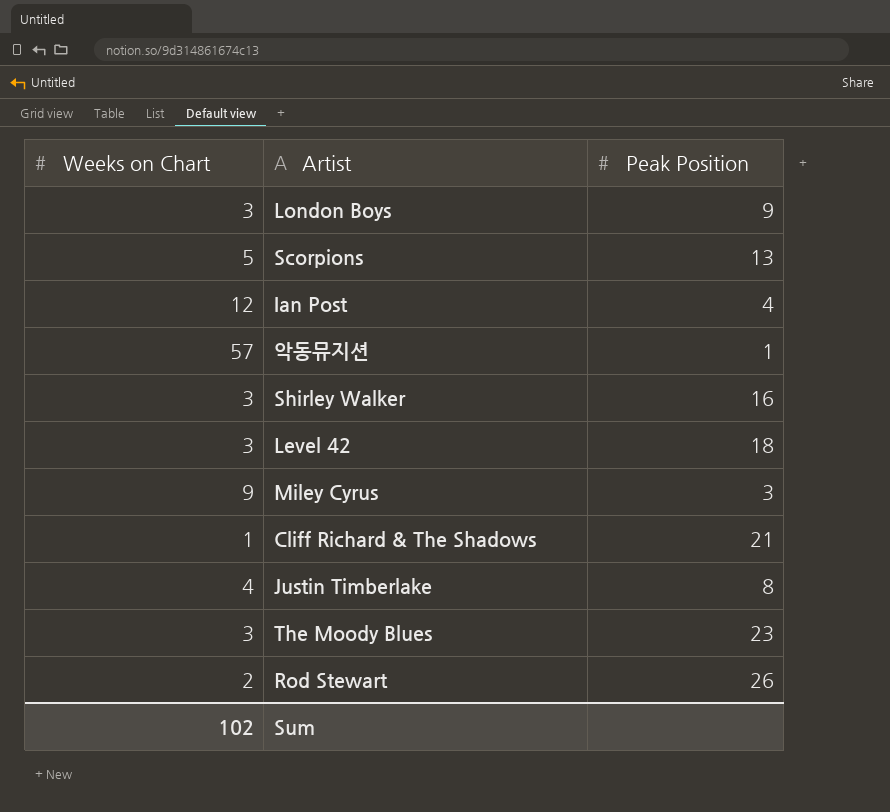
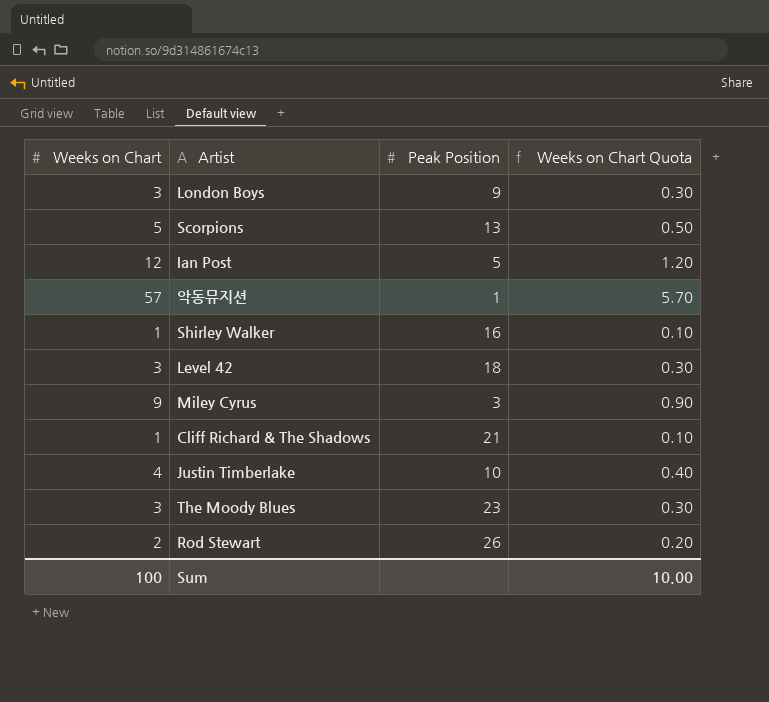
column Weeks on Chart Quota | formula: none -> [Weeks on Chart] * 0.1
Ian Post | Peak Position: 4 -> 5
Shirley Walker | Weeks on Chart: 3 -> 1
Justin Timberlake | Peak Position: 8 -> 10
Sum | Weeks on Chart: 102 -> 100

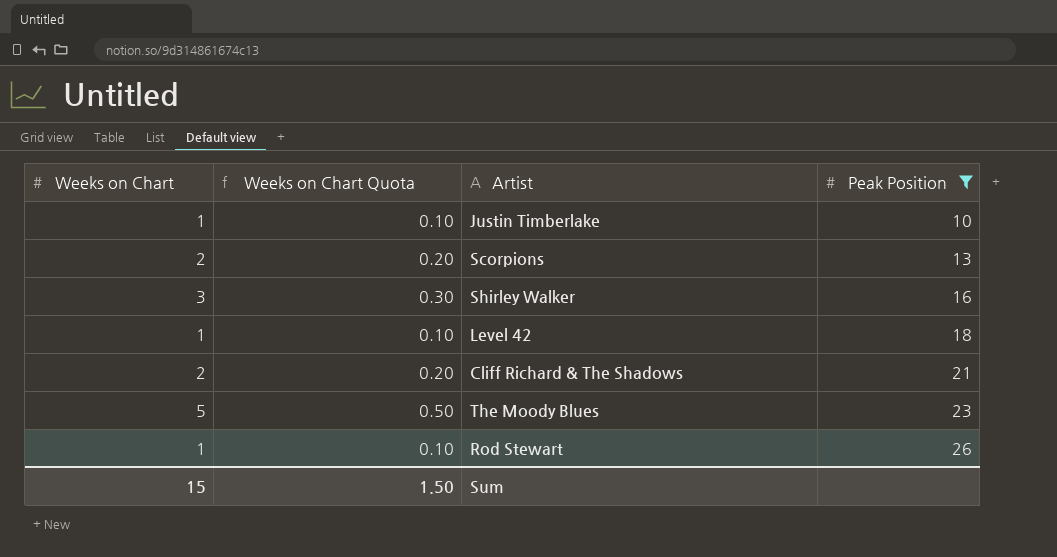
filter: none -> Peak Position >= 10
row order: none -> Peak Position ascending
column Weeks on Chart Quota | position: 4 -> 2
Justin Timberlake | Weeks on Chart: 4 -> 1
Justin Timberlake | Weeks on Chart Quota: 0.40 -> 0.10
Scorpions | Weeks on Chart: 5 -> 2
Scorpions | Weeks on Chart Quota: 0.50 -> 0.20
Shirley Walker | Weeks on Chart: 1 -> 3
Shirley Walker | Weeks on Chart Quota: 0.10 -> 0.30
Level 42 | Weeks on Chart: 3 -> 1
Level 42 | Weeks on Chart Quota: 0.30 -> 0.10
Cliff Richard & The Shadows | Weeks on Chart: 1 -> 2
Cliff Richard & The Shadows | Weeks on Chart Quota: 0.10 -> 0.20
The Moody Blues | Weeks on Chart: 3 -> 5
The Moody Blues | Weeks on Chart Quota: 0.30 -> 0.50
Rod Stewart | Weeks on Chart: 2 -> 1
Rod Stewart | Weeks on Chart Quota: 0.20 -> 0.10
Sum | Weeks on Chart: 100 -> 15
Sum | Weeks on Chart Quota: 10.00 -> 1.50

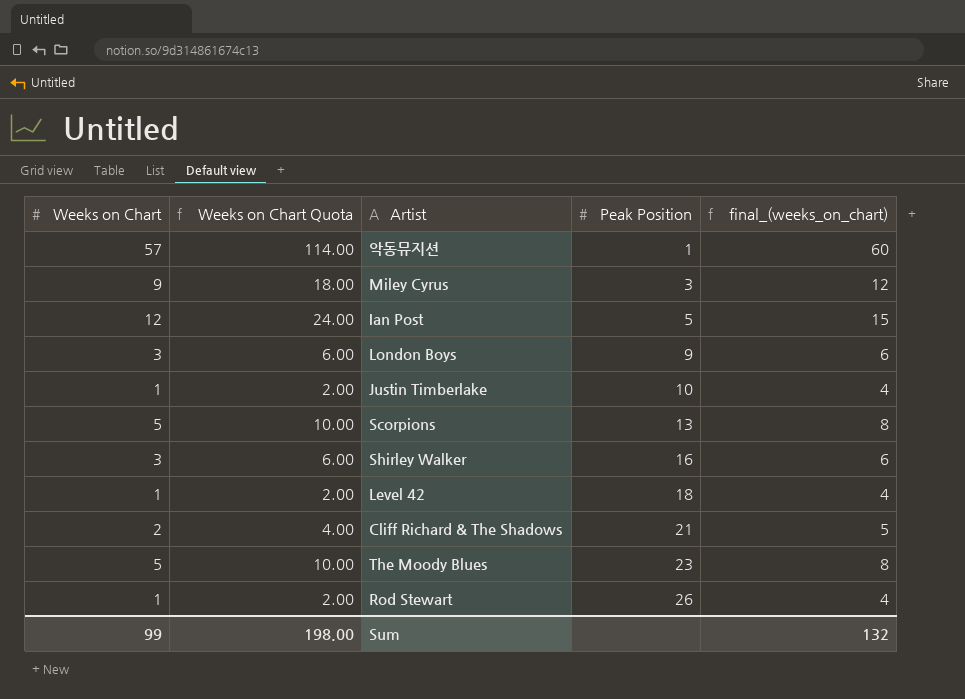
filter: Peak Position >= 10 -> none
column Weeks on Chart Quota | formula: [Weeks on Chart] * 0.1 -> [Weeks on Chart] * 2
column final_(weeks_on_chart) | formula: none -> [Weeks on Chart] + 3
Scorpions | Weeks on Chart: 2 -> 5
Sum | Weeks on Chart: 15 -> 99
Sum | Weeks on Chart Quota: 1.50 -> 198.00

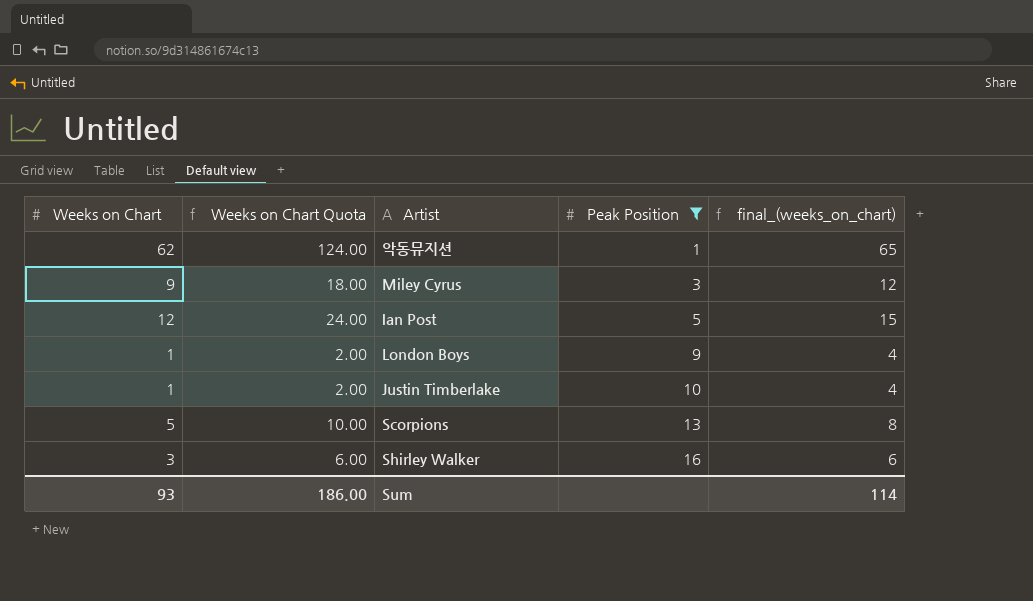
filter: none -> Peak Position <= 16
악동뮤지션 | Weeks on Chart: 57 -> 62
악동뮤지션 | Weeks on Chart Quota: 114.00 -> 124.00
악동뮤지션 | final_(weeks_on_chart): 60 -> 65
London Boys | Weeks on Chart: 3 -> 1
London Boys | Weeks on Chart Quota: 6.00 -> 2.00
London Boys | final_(weeks_on_chart): 6 -> 4
Sum | Weeks on Chart: 99 -> 93
Sum | Weeks on Chart Quota: 198.00 -> 186.00
Sum | final_(weeks_on_chart): 132 -> 114

